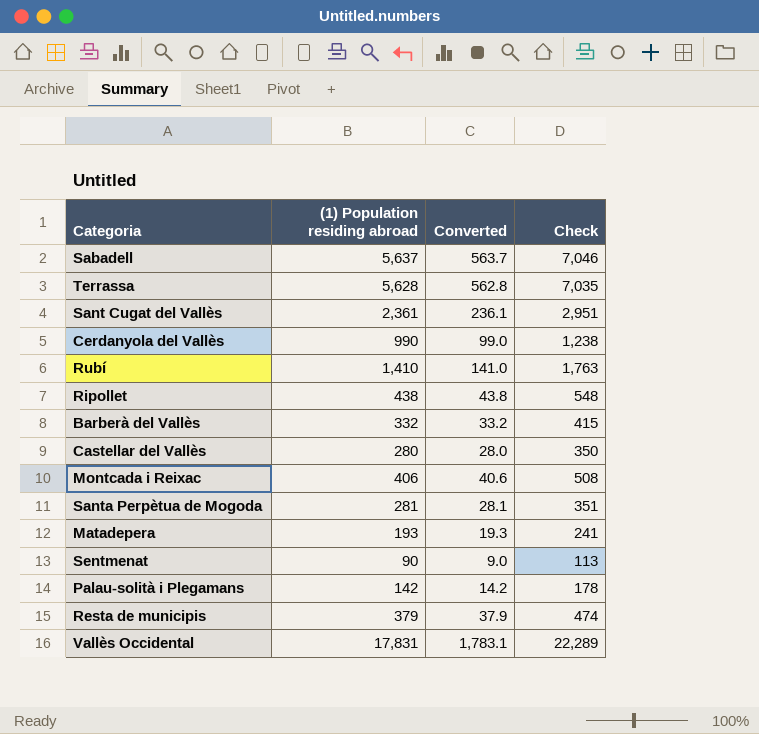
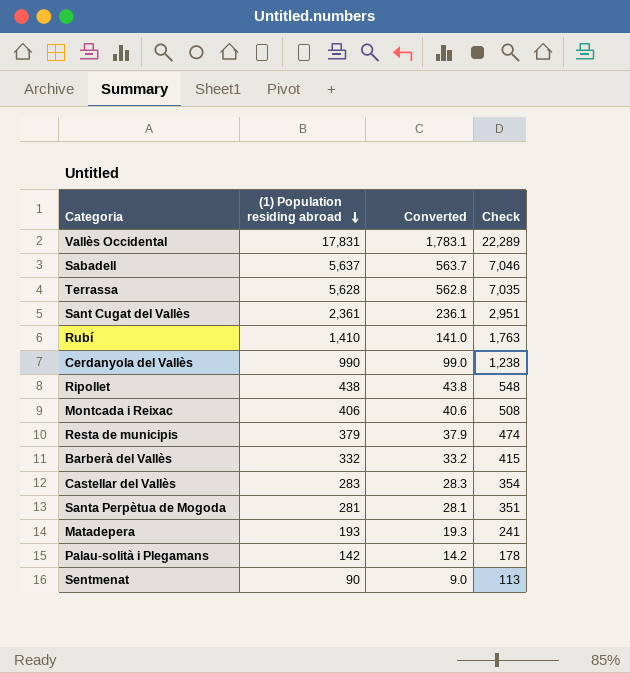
row order: none -> (1) Population residing abroad descending
Castellar del Vallès | (1) Population residing abroad: 280 -> 283
Castellar del Vallès | Converted: 28.0 -> 28.3
Castellar del Vallès | Check: 350 -> 354

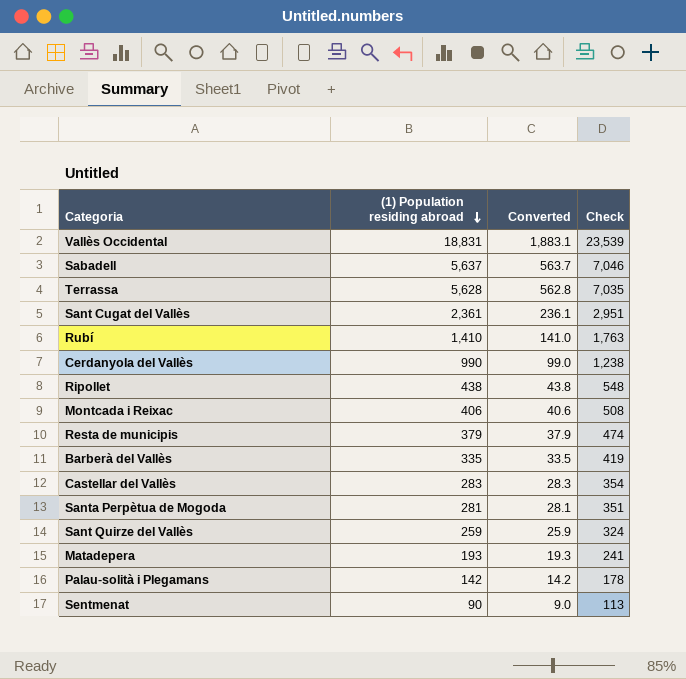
Vallès Occidental | (1) Population residing abroad: 17,831 -> 18,831
Vallès Occidental | Converted: 1,783.1 -> 1,883.1
Vallès Occidental | Check: 22,289 -> 23,539
Barberà del Vallès | (1) Population residing abroad: 332 -> 335
Barberà del Vallès | Converted: 33.2 -> 33.5
Barberà del Vallès | Check: 415 -> 419
row Sant Quirze del Vallès: none -> 259 | 25.9 | 324

